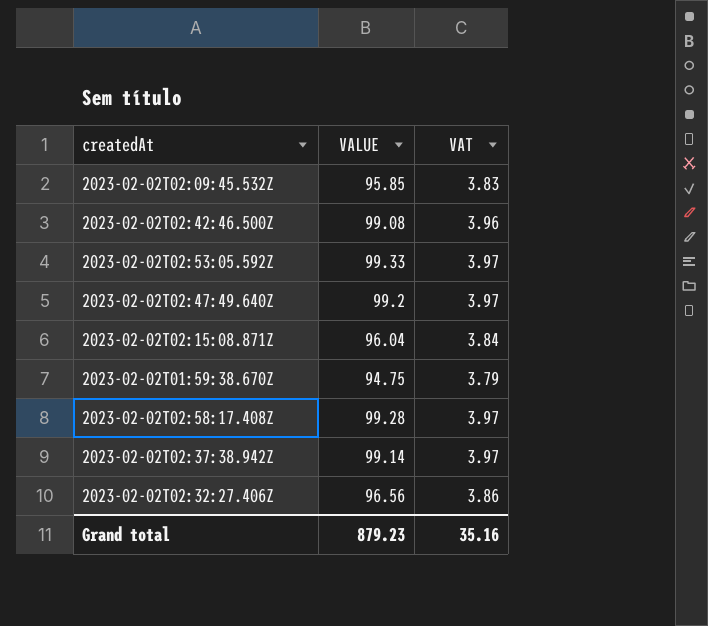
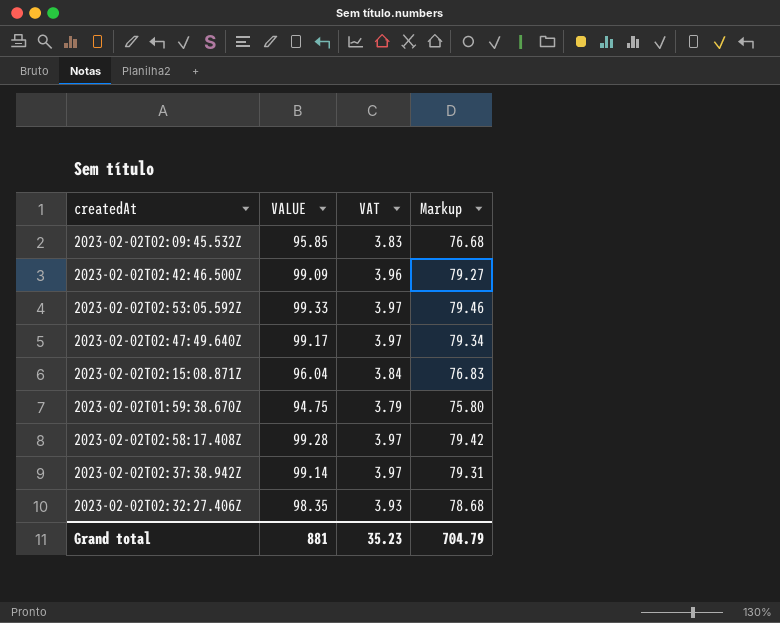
column Markup | formula: none -> [VALUE] * 0.8
2023-02-02T02:42:46.500Z | VALUE: 99.08 -> 99.09
2023-02-02T02:47:49.640Z | VALUE: 99.2 -> 99.17
2023-02-02T02:32:27.406Z | VALUE: 96.56 -> 98.35
2023-02-02T02:32:27.406Z | VAT: 3.86 -> 3.93
Grand total | VALUE: 879.23 -> 881
Grand total | VAT: 35.16 -> 35.23

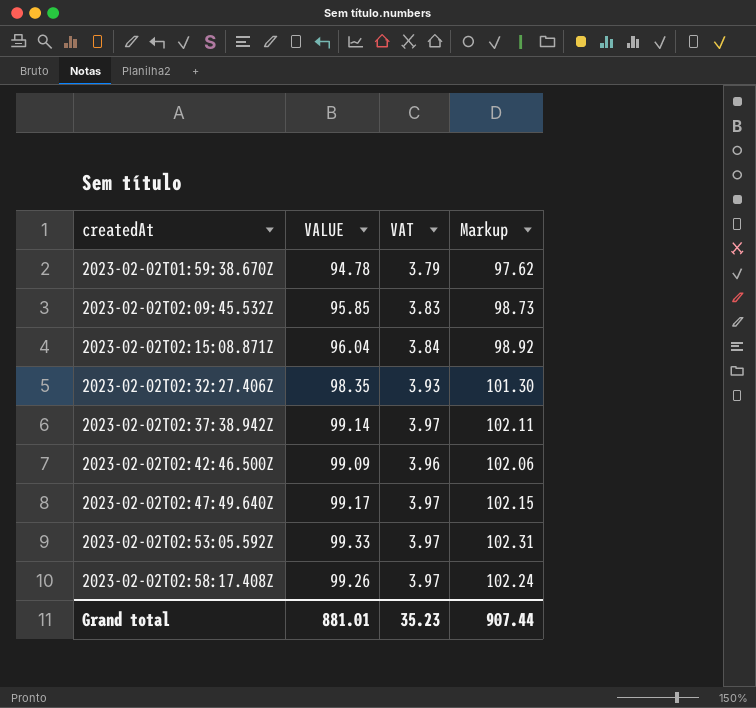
row order: none -> createdAt ascending
column Markup | formula: [VALUE] * 0.8 -> [VALUE] * 1.03
2023-02-02T01:59:38.670Z | VALUE: 94.75 -> 94.78
2023-02-02T02:58:17.408Z | VALUE: 99.28 -> 99.26
Grand total | VALUE: 881 -> 881.01
Grand total | Markup: 704.79 -> 907.44

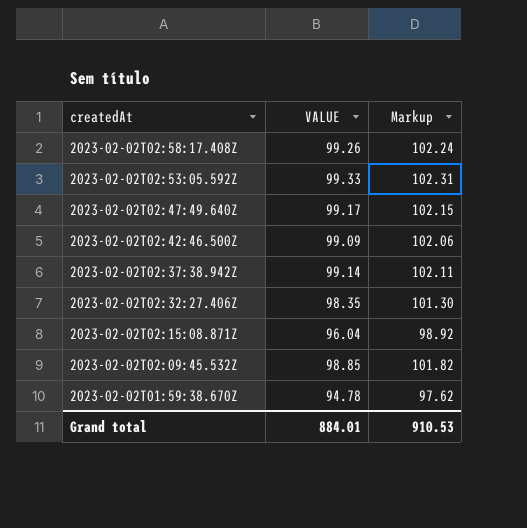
row order: createdAt ascending -> createdAt descending
column VAT | formula: [VALUE] * 0.04 -> none
2023-02-02T02:09:45.532Z | VALUE: 95.85 -> 98.85
2023-02-02T02:09:45.532Z | Markup: 98.73 -> 101.82
Grand total | VALUE: 881.01 -> 884.01
Grand total | Markup: 907.44 -> 910.53

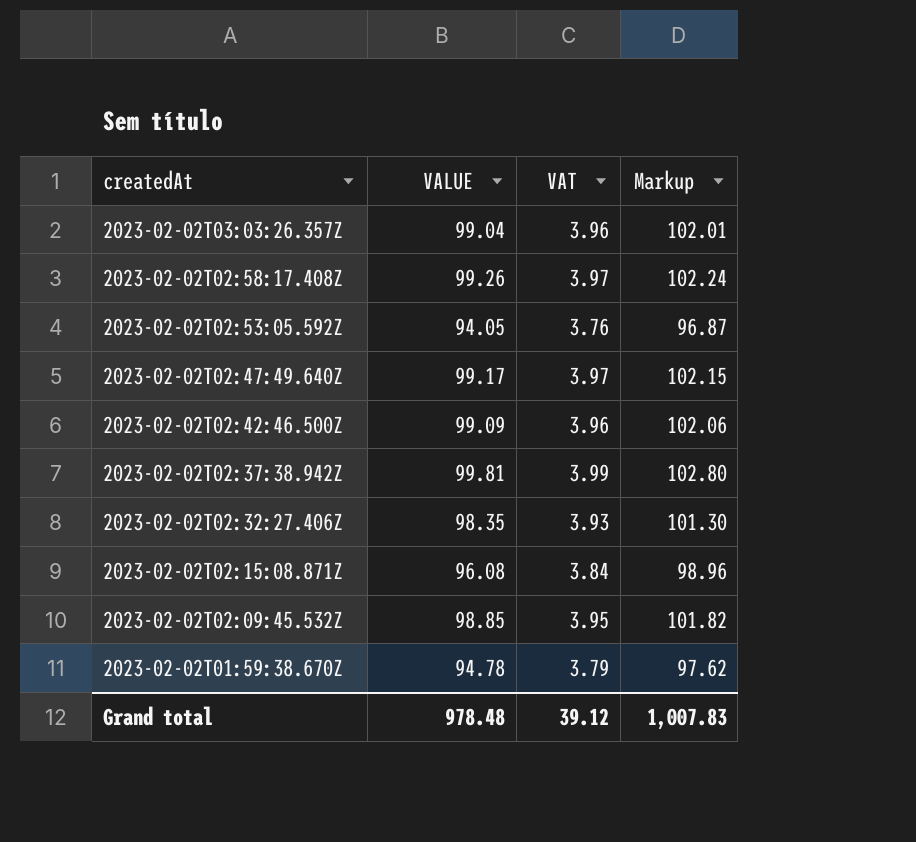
column VAT | formula: none -> [VALUE] * 0.04
row 2023-02-02T03:03:26.357Z: none -> 99.04 | 3.96 | 102.01
2023-02-02T02:53:05.592Z | VALUE: 99.33 -> 94.05
2023-02-02T02:53:05.592Z | Markup: 102.31 -> 96.87
2023-02-02T02:37:38.942Z | VALUE: 99.14 -> 99.81
2023-02-02T02:37:38.942Z | Markup: 102.11 -> 102.80
2023-02-02T02:15:08.871Z | VALUE: 96.04 -> 96.08
2023-02-02T02:15:08.871Z | Markup: 98.92 -> 98.96
Grand total | VALUE: 884.01 -> 978.48
Grand total | Markup: 910.53 -> 1,007.83

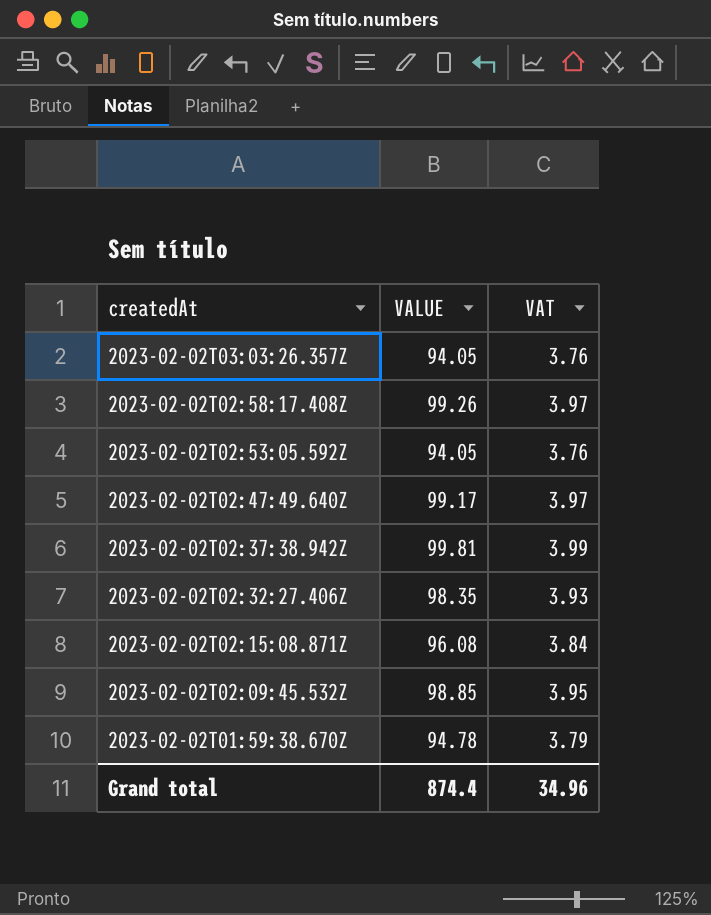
column Markup | formula: [VALUE] * 1.03 -> none
row 2023-02-02T02:42:46.500Z: 99.09 | 3.96 | 102.06 -> none
2023-02-02T03:03:26.357Z | VALUE: 99.04 -> 94.05
2023-02-02T03:03:26.357Z | VAT: 3.96 -> 3.76
Grand total | VALUE: 978.48 -> 874.4
Grand total | VAT: 39.12 -> 34.96

